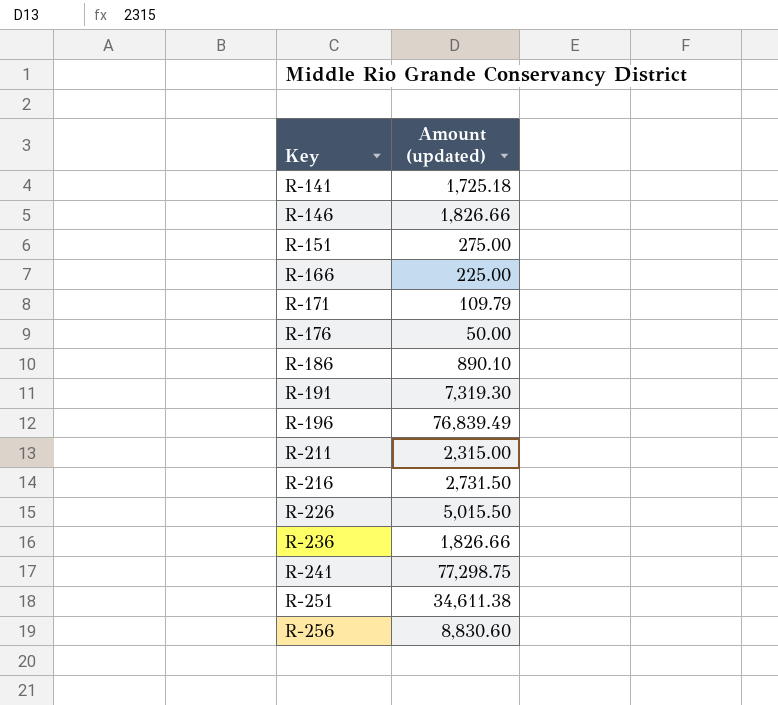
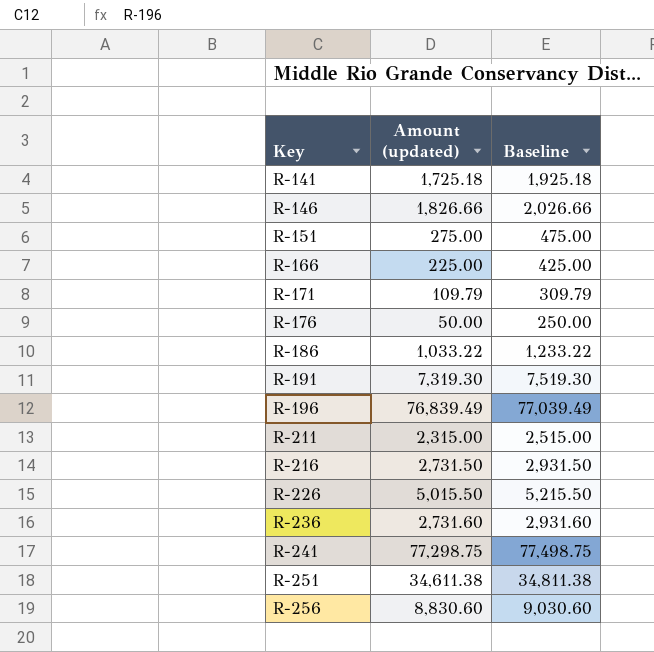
column Baseline | formula: none -> [Amount (updated)] + 200
R-186 | Amount (updated): 890.10 -> 1,033.22
R-236 | Amount (updated): 1,826.66 -> 2,731.60

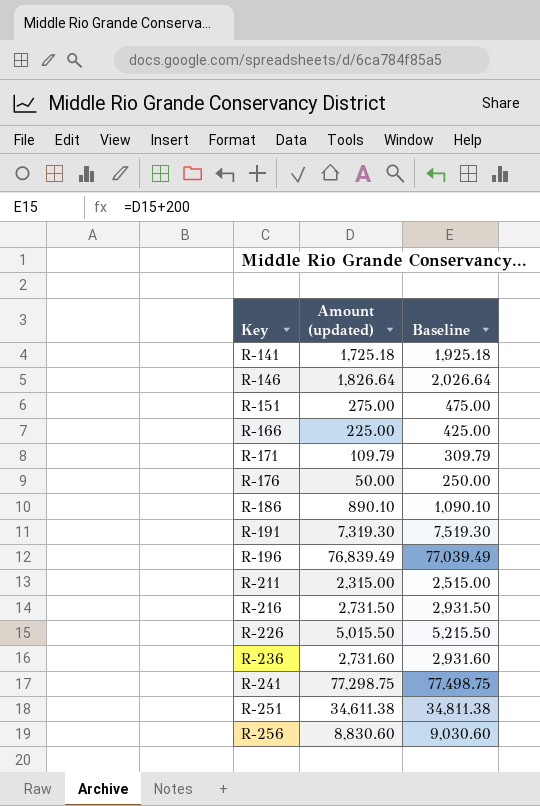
R-146 | Amount (updated): 1,826.66 -> 1,826.64
R-146 | Baseline: 2,026.66 -> 2,026.64
R-186 | Amount (updated): 1,033.22 -> 890.10
R-186 | Baseline: 1,233.22 -> 1,090.10

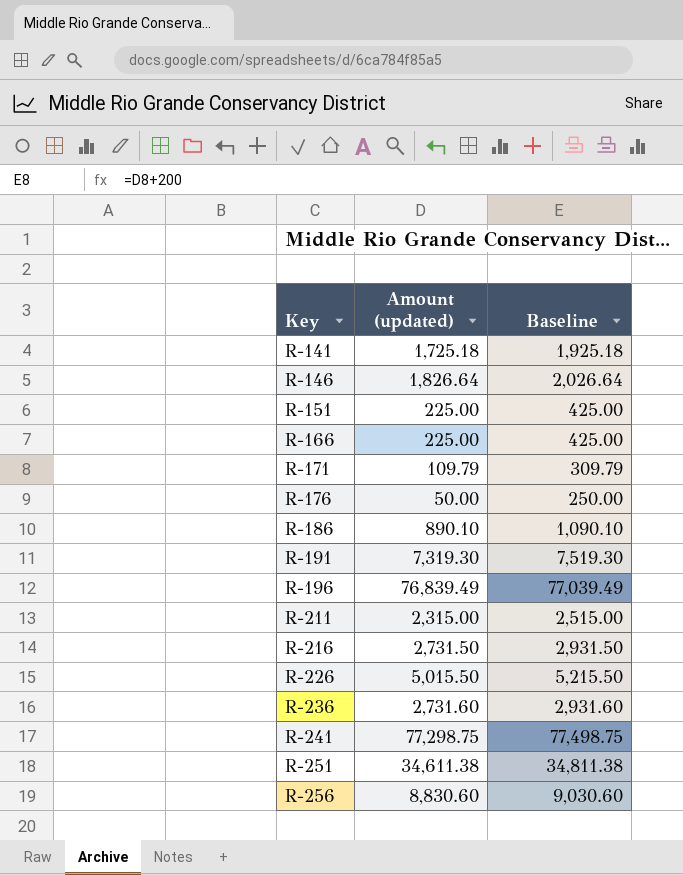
R-151 | Amount (updated): 275.00 -> 225.00
R-151 | Baseline: 475.00 -> 425.00

